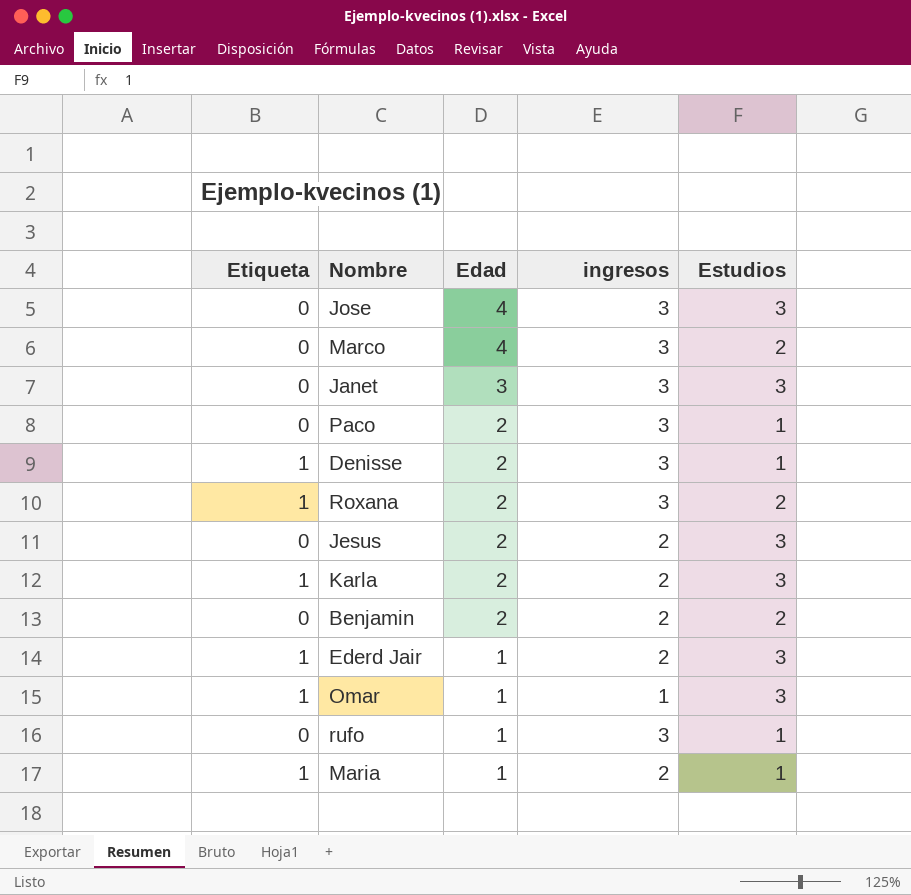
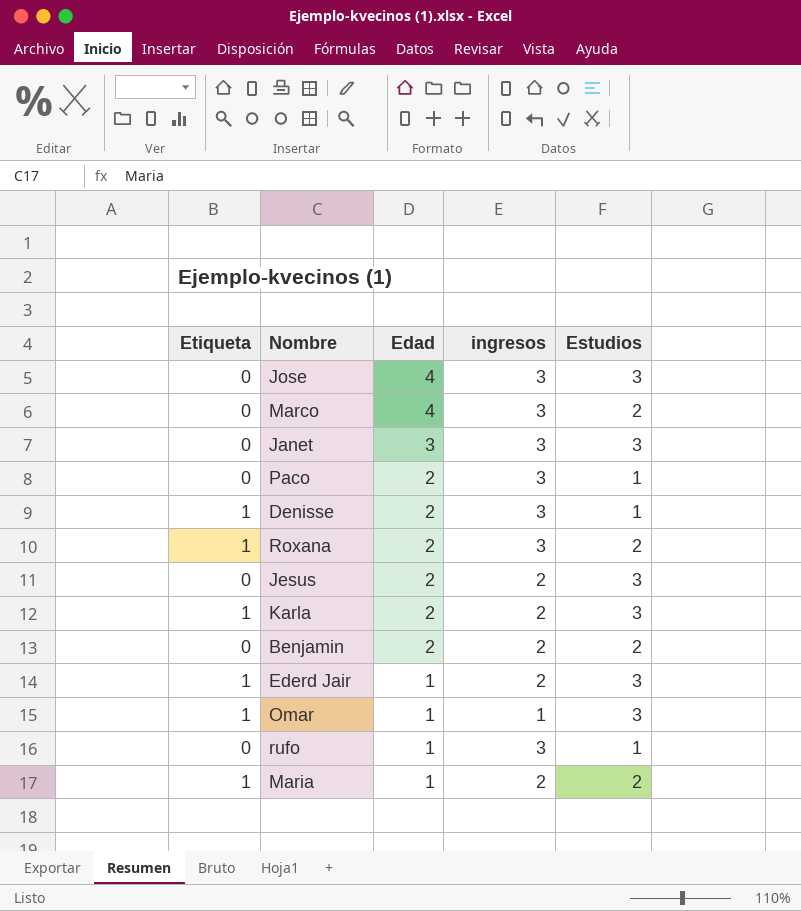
Maria | Estudios: 1 -> 2

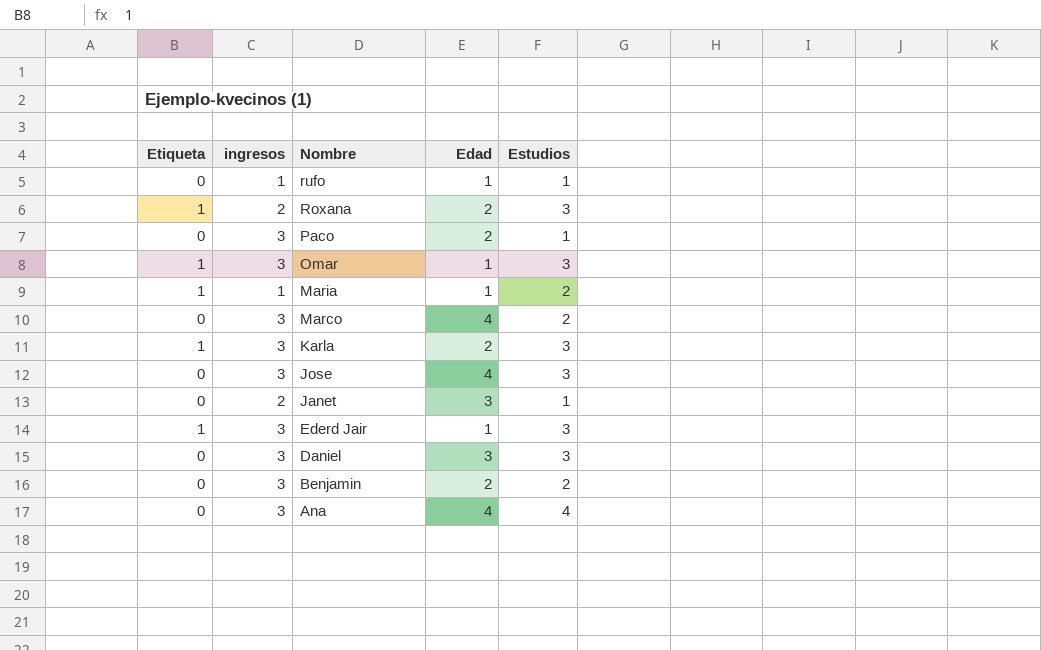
row order: Edad descending -> Nombre descending
column ingresos | position: 4 -> 2
row Denisse: 1 | 2 | 3 | 1 -> none
row Jesus: 0 | 2 | 2 | 3 -> none
rufo | ingresos: 3 -> 1
Roxana | ingresos: 3 -> 2
Roxana | Estudios: 2 -> 3
Omar | ingresos: 1 -> 3
Maria | ingresos: 2 -> 1
Karla | ingresos: 2 -> 3
Janet | ingresos: 3 -> 2
Janet | Estudios: 3 -> 1
Ederd Jair | ingresos: 2 -> 3
row Daniel: none -> 0 | 3 | 3 | 3
Benjamin | ingresos: 2 -> 3
row Ana: none -> 0 | 3 | 4 | 4

